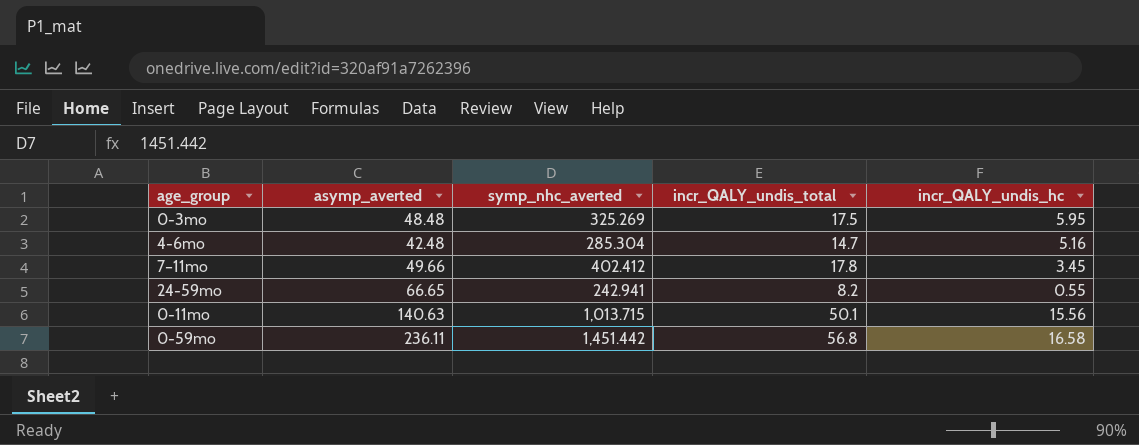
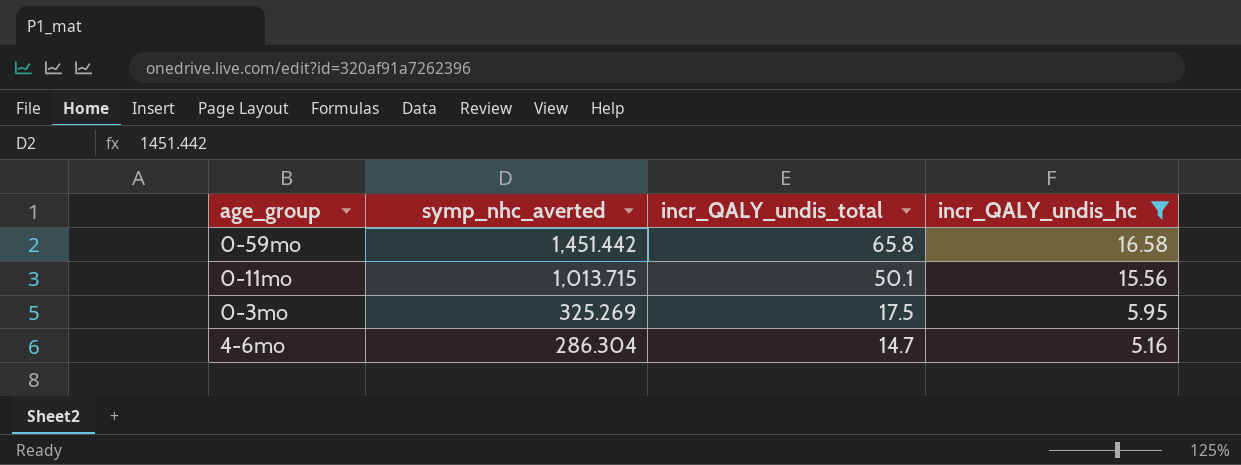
filter: none -> incr_QALY_undis_hc >= 5.16
row order: none -> symp_nhc_averted descending
column asymp_averted | position: 2 -> none
0-59mo | incr_QALY_undis_total: 56.8 -> 65.8
4-6mo | symp_nhc_averted: 285.304 -> 286.304

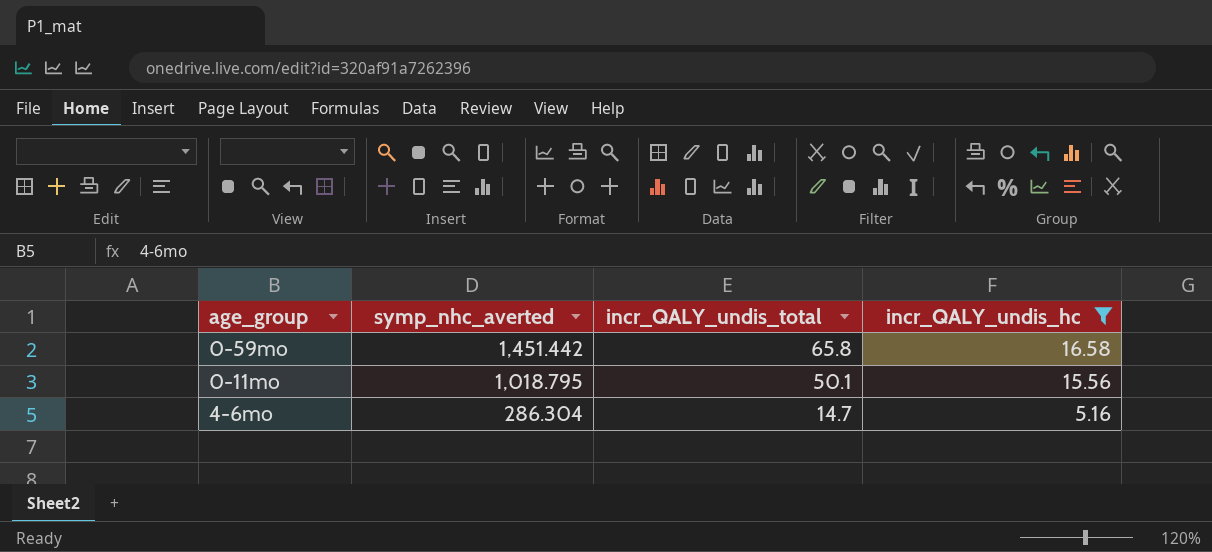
row 0-3mo: 325.269 | 17.5 | 5.95 -> none
0-11mo | symp_nhc_averted: 1,013.715 -> 1,018.795

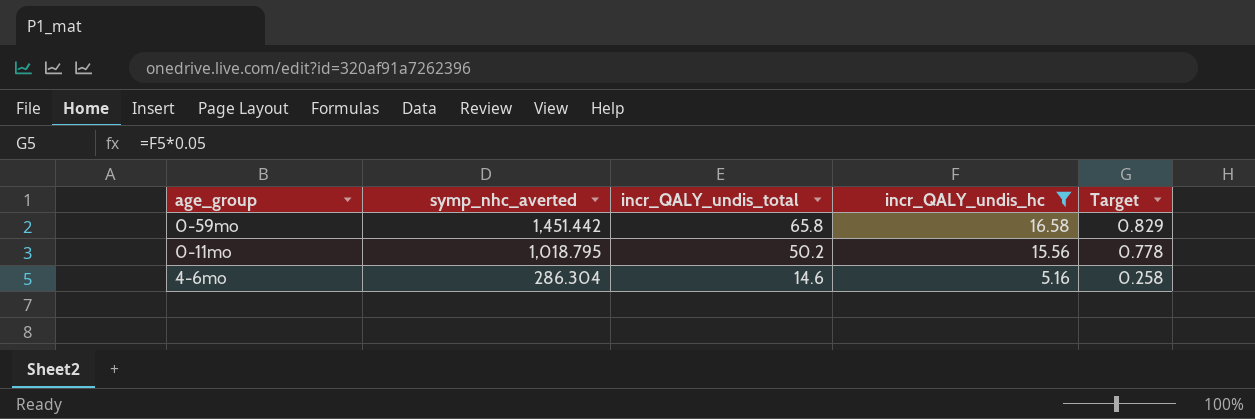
column Target | formula: none -> [incr_QALY_undis_hc] * 0.05
0-11mo | incr_QALY_undis_total: 50.1 -> 50.2
4-6mo | incr_QALY_undis_total: 14.7 -> 14.6

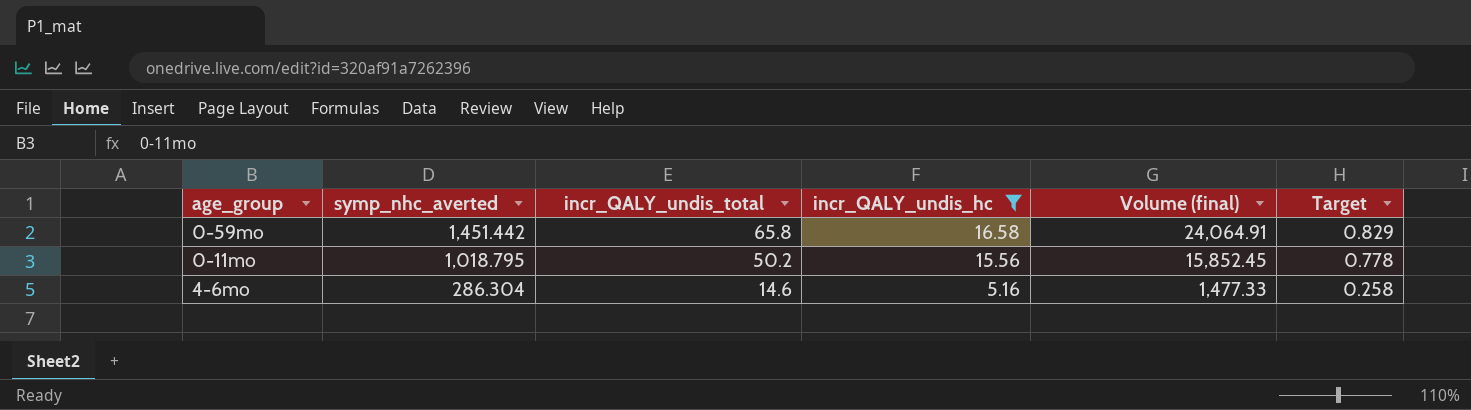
column Volume (final) | formula: none -> [symp_nhc_averted] * [incr_QALY_undis_hc]

